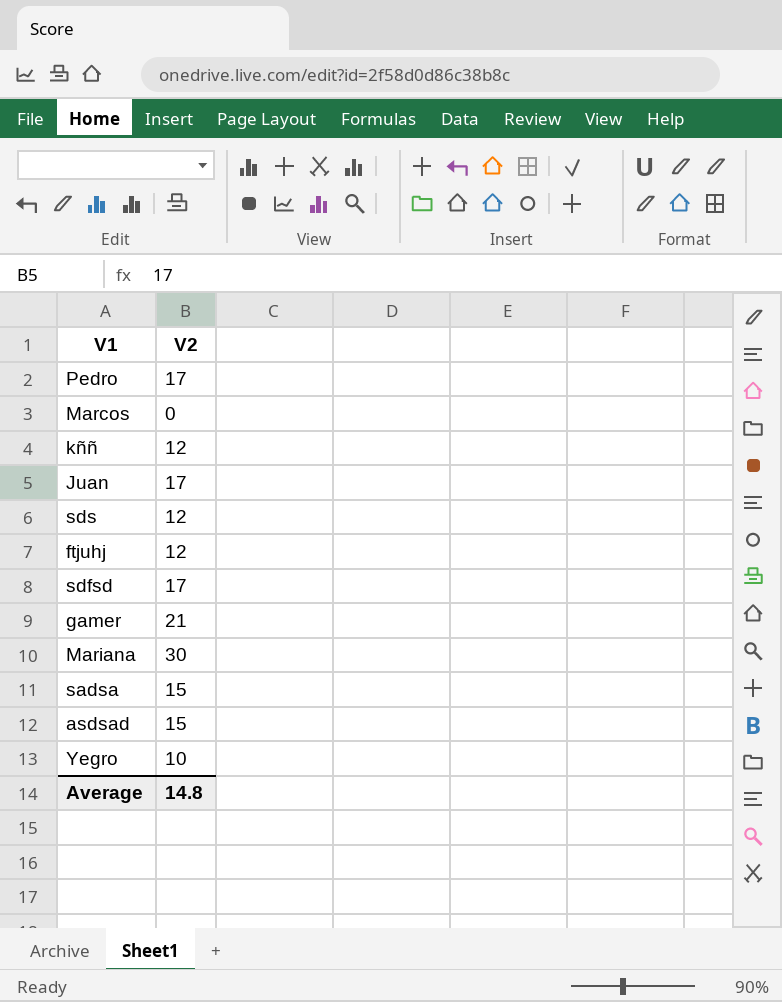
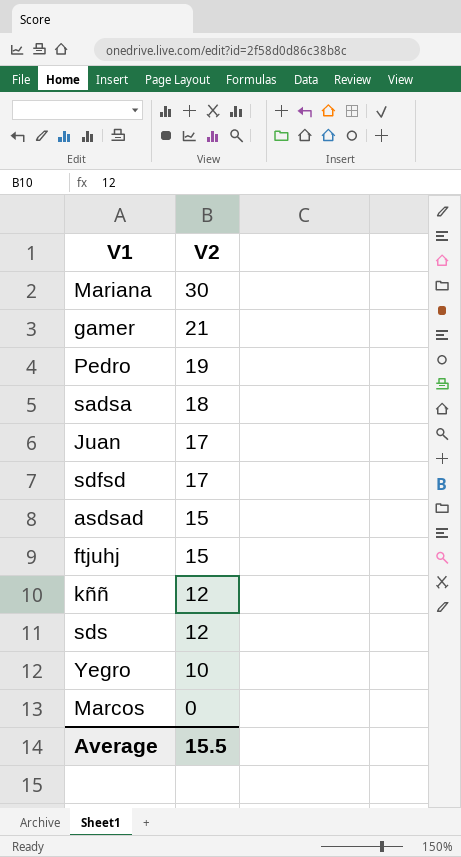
row order: none -> V2 descending
Pedro | V2: 17 -> 19
sadsa | V2: 15 -> 18
ftjuhj | V2: 12 -> 15
Average | V2: 14.8 -> 15.5

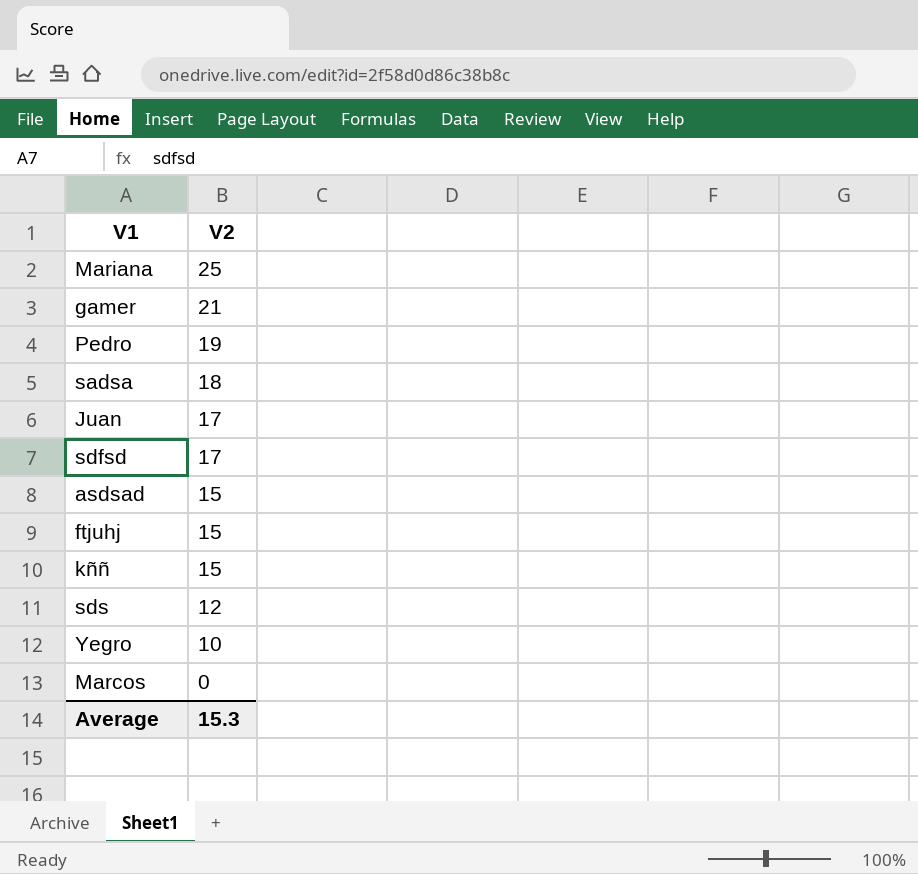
Mariana | V2: 30 -> 25
kññ | V2: 12 -> 15
Average | V2: 15.5 -> 15.3

